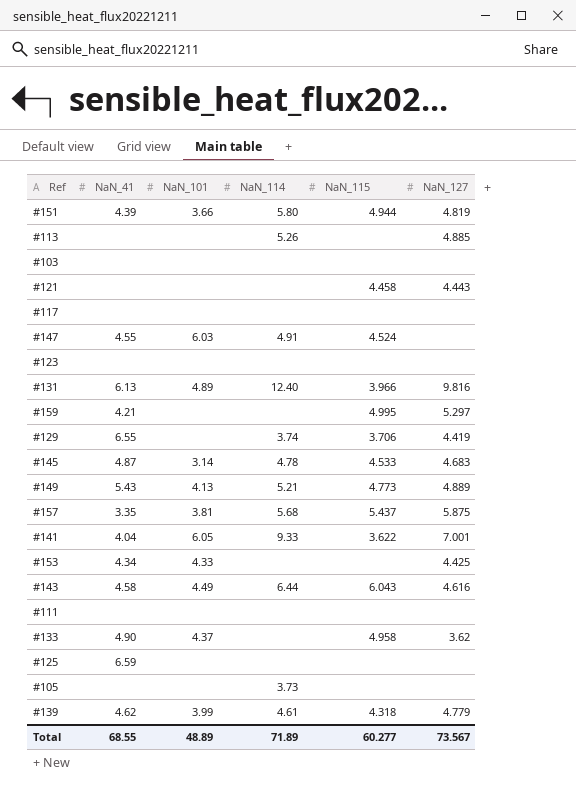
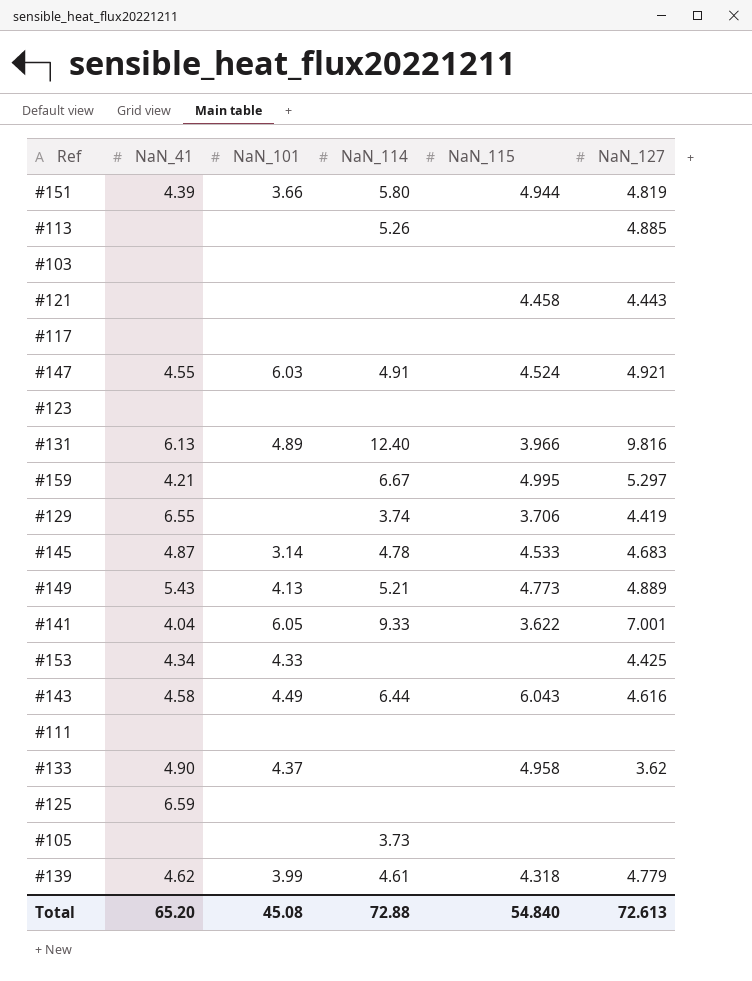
row #157: 3.35 | 3.81 | 5.68 | 5.437 | 5.875 -> none
#147 | NaN_127: none -> 4.921
#159 | NaN_114: none -> 6.67
Total | NaN_41: 68.55 -> 65.20
Total | NaN_101: 48.89 -> 45.08
Total | NaN_114: 71.89 -> 72.88
Total | NaN_115: 60.277 -> 54.840
Total | NaN_127: 73.567 -> 72.613

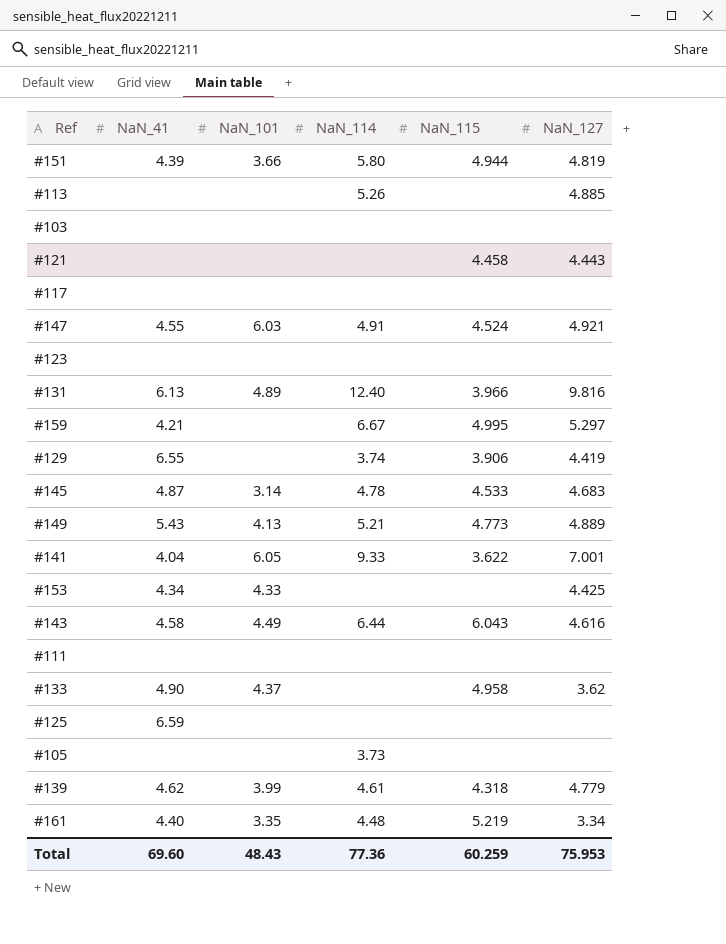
#129 | NaN_115: 3.706 -> 3.906
row #161: none -> 4.40 | 3.35 | 4.48 | 5.219 | 3.34
Total | NaN_41: 65.20 -> 69.60
Total | NaN_101: 45.08 -> 48.43
Total | NaN_114: 72.88 -> 77.36
Total | NaN_115: 54.840 -> 60.259
Total | NaN_127: 72.613 -> 75.953

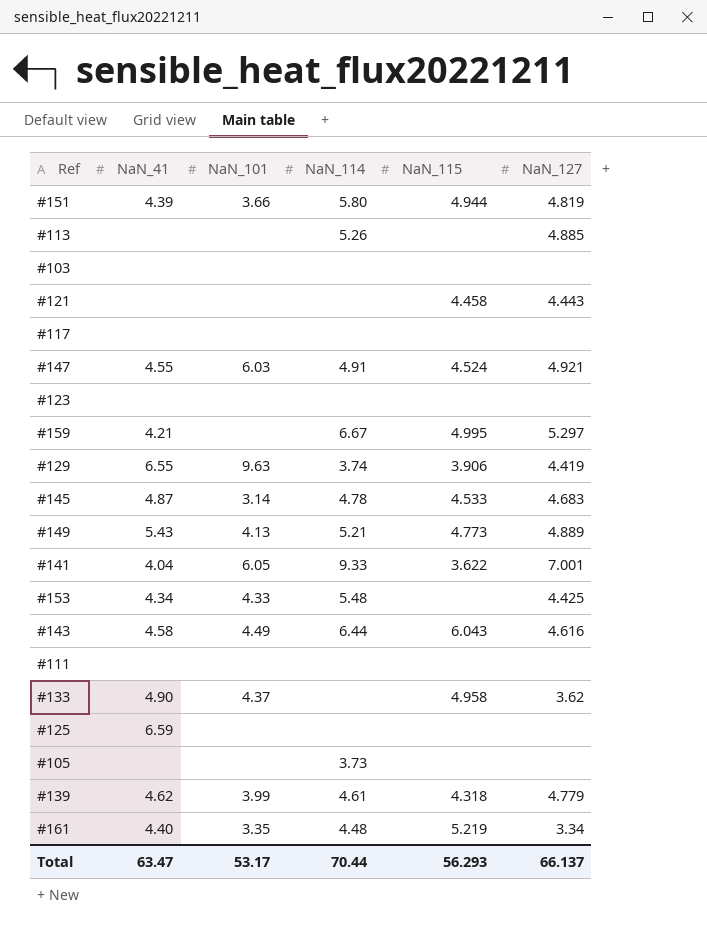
row #131: 6.13 | 4.89 | 12.40 | 3.966 | 9.816 -> none
#129 | NaN_101: none -> 9.63
#153 | NaN_114: none -> 5.48
Total | NaN_41: 69.60 -> 63.47
Total | NaN_101: 48.43 -> 53.17
Total | NaN_114: 77.36 -> 70.44
Total | NaN_115: 60.259 -> 56.293
Total | NaN_127: 75.953 -> 66.137

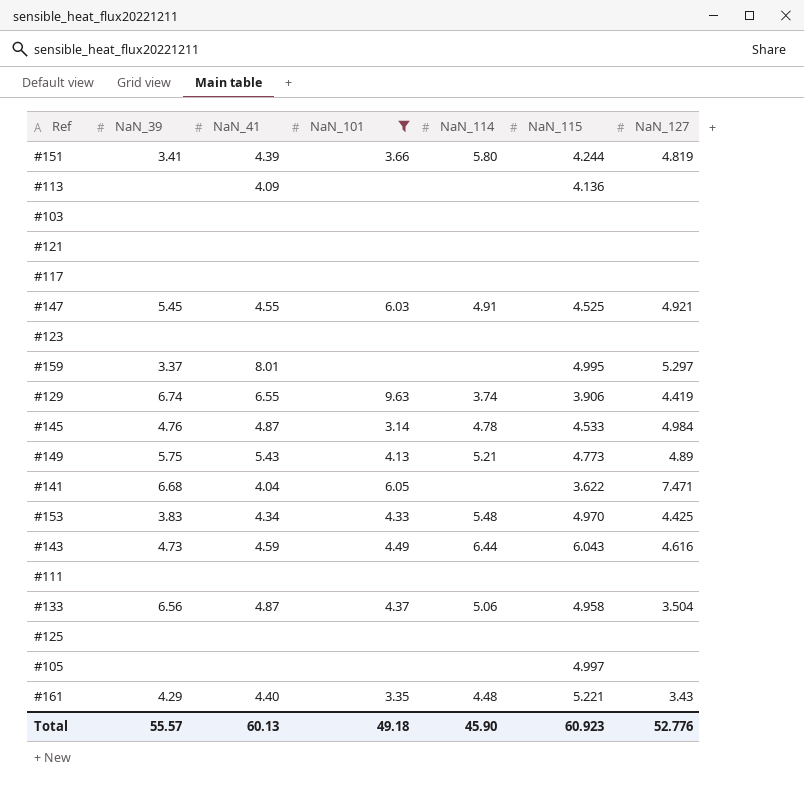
filter: none -> NaN_101 != 3.99
column NaN_39 | position: none -> 2
#151 | NaN_115: 4.944 -> 4.244
#113 | NaN_41: none -> 4.09
#113 | NaN_114: 5.26 -> none
#113 | NaN_115: none -> 4.136
#113 | NaN_127: 4.885 -> none
#121 | NaN_115: 4.458 -> none
#121 | NaN_127: 4.443 -> none
#147 | NaN_115: 4.524 -> 4.525
#159 | NaN_41: 4.21 -> 8.01
#159 | NaN_114: 6.67 -> none
#145 | NaN_127: 4.683 -> 4.984
#149 | NaN_127: 4.889 -> 4.89
#141 | NaN_114: 9.33 -> none
#141 | NaN_127: 7.001 -> 7.471
#153 | NaN_115: none -> 4.970
#143 | NaN_41: 4.58 -> 4.59
#133 | NaN_41: 4.90 -> 4.87
#133 | NaN_114: none -> 5.06
#133 | NaN_127: 3.62 -> 3.504
#125 | NaN_41: 6.59 -> none
#105 | NaN_114: 3.73 -> none
#105 | NaN_115: none -> 4.997
#161 | NaN_115: 5.219 -> 5.221
#161 | NaN_127: 3.34 -> 3.43
Total | NaN_41: 63.47 -> 60.13
Total | NaN_101: 53.17 -> 49.18
Total | NaN_114: 70.44 -> 45.90
Total | NaN_115: 56.293 -> 60.923
Total | NaN_127: 66.137 -> 52.776

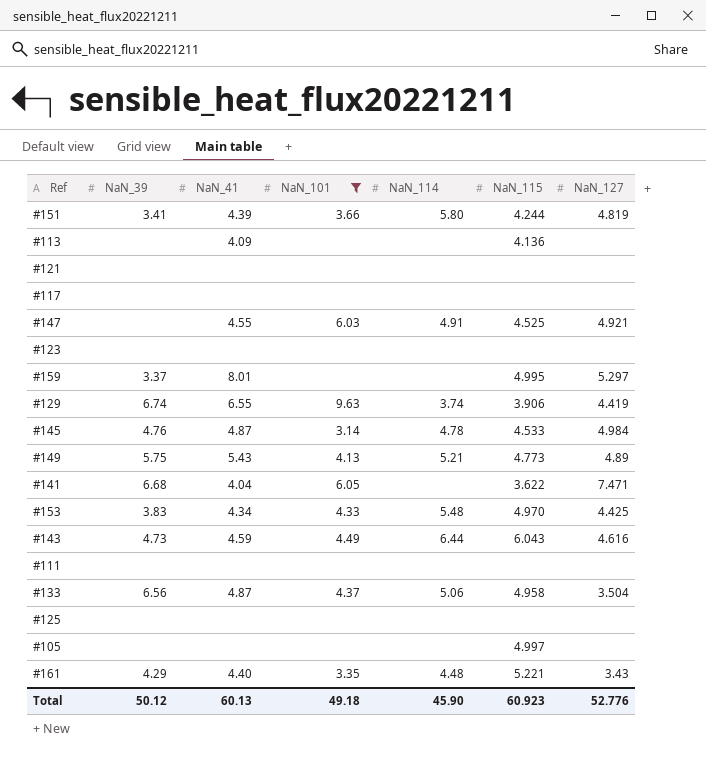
row #103: none | none | none | none | none | none -> none
#147 | NaN_39: 5.45 -> none
Total | NaN_39: 55.57 -> 50.12

